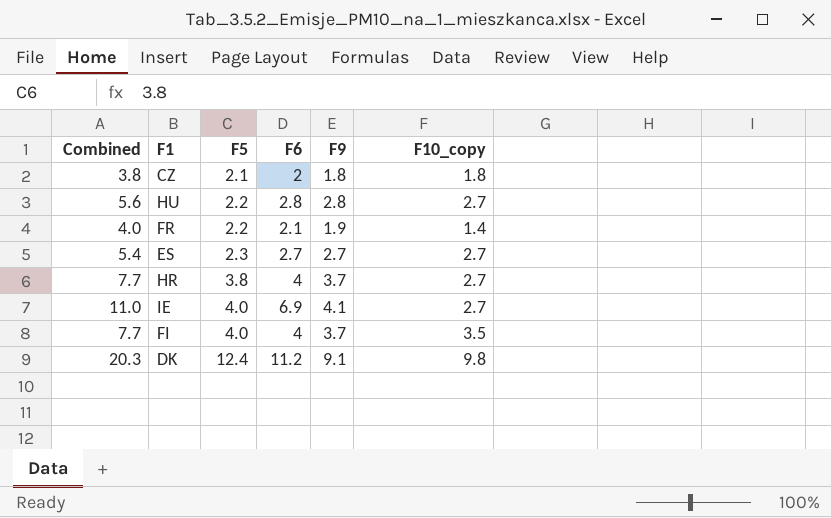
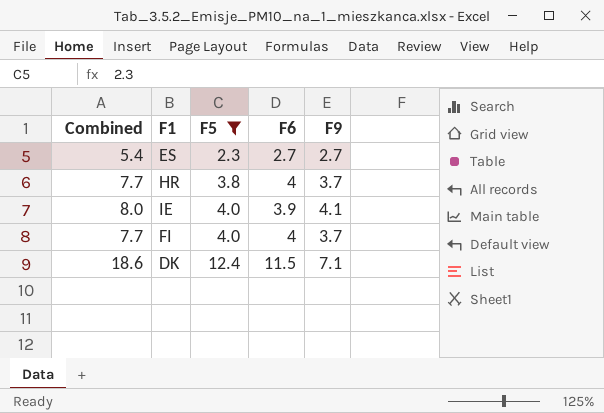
filter: none -> F5 >= 2.3
column F10_copy | position: 6 -> none
IE | Combined: 11.0 -> 8.0
IE | F6: 6.9 -> 3.9
DK | Combined: 20.3 -> 18.6
DK | F6: 11.2 -> 11.5
DK | F9: 9.1 -> 7.1

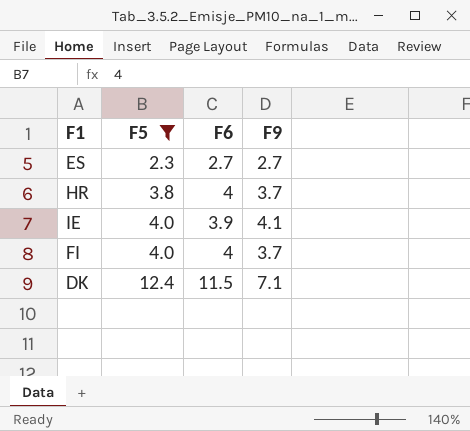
column Combined | formula: [F6] + [F9] -> none

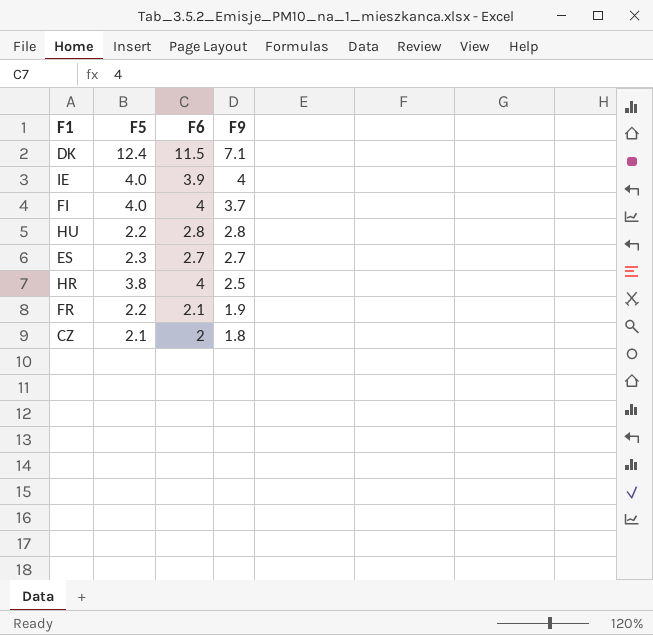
filter: F5 >= 2.3 -> none
row order: F5 ascending -> F9 descending
IE | F9: 4.1 -> 4
HR | F9: 3.7 -> 2.5

